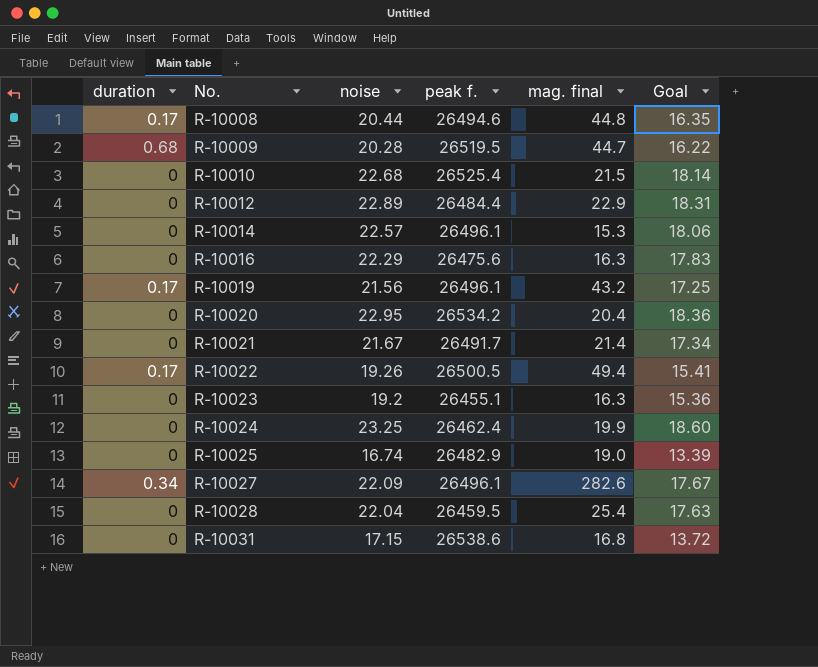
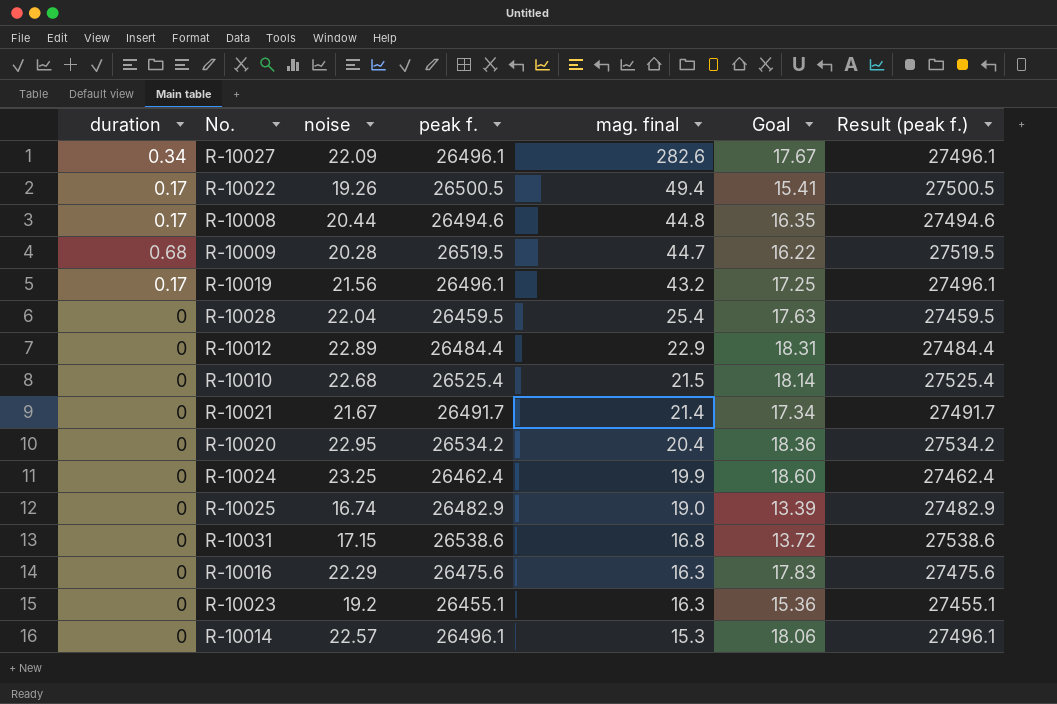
row order: No. ascending -> mag. final descending
column Result (peak f.) | formula: none -> [peak f.] + 1000

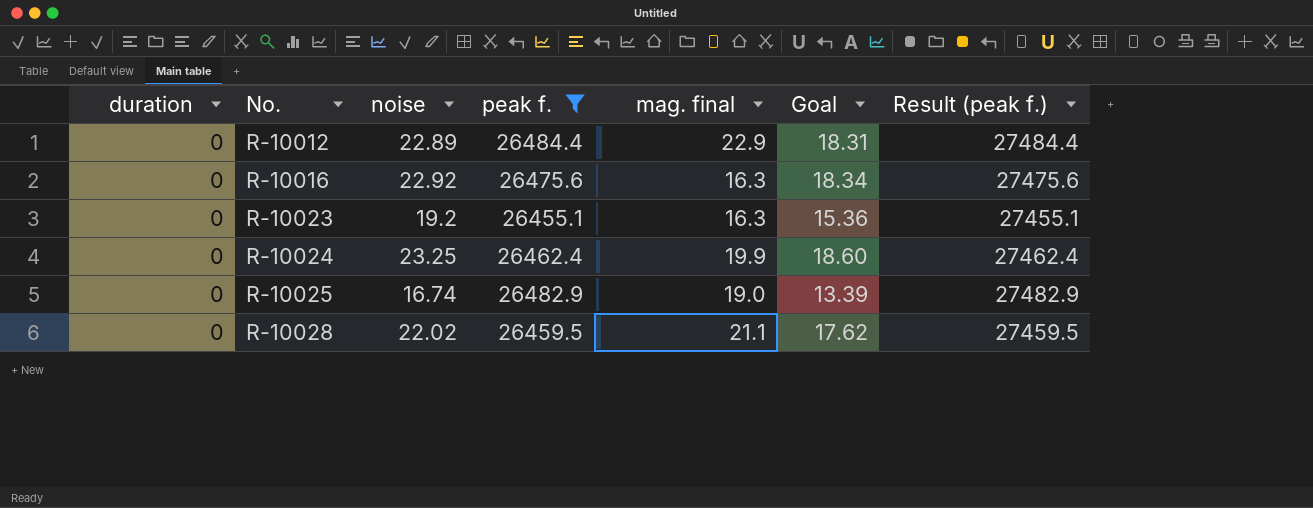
filter: none -> peak f. <= 26484.4
row order: mag. final descending -> No. ascending
R-10016 | noise: 22.29 -> 22.92
R-10016 | Goal: 17.83 -> 18.34
R-10028 | noise: 22.04 -> 22.02
R-10028 | mag. final: 25.4 -> 21.1
R-10028 | Goal: 17.63 -> 17.62

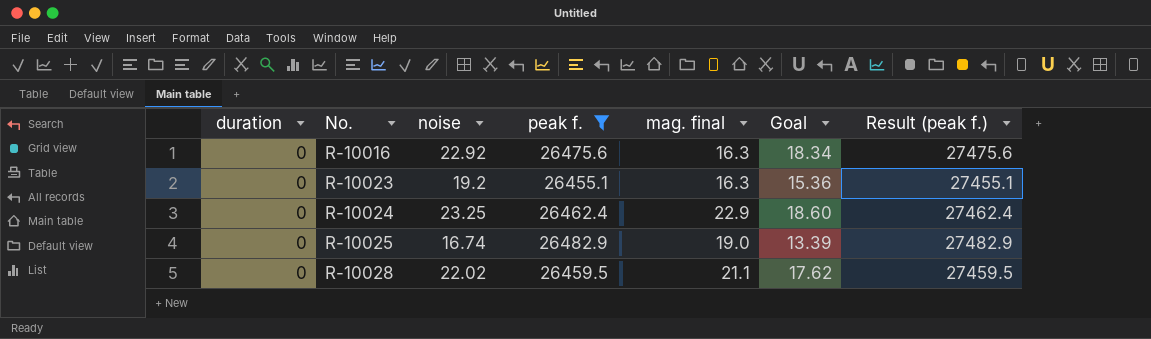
row R-10012: 0 | 22.89 | 26484.4 | 22.9 | 18.31 | 27484.4 -> none
R-10024 | mag. final: 19.9 -> 22.9

